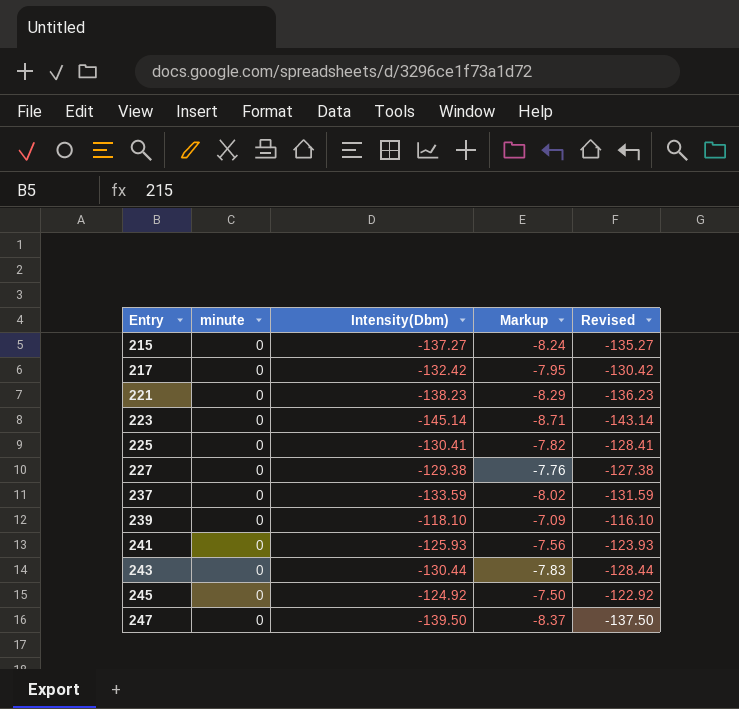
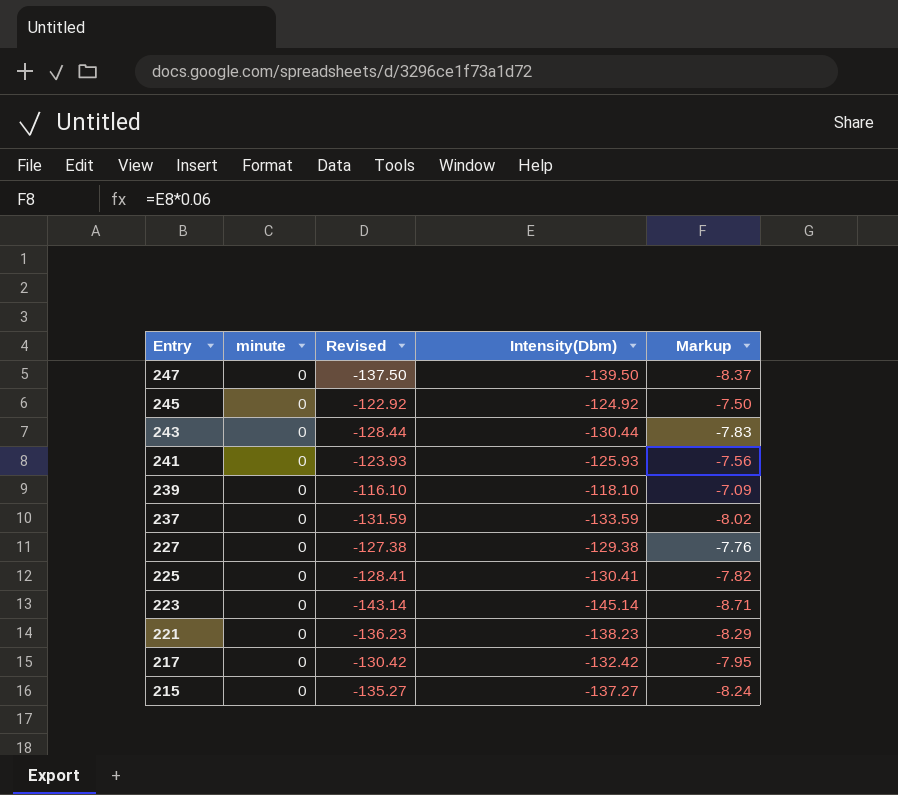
row order: Entry ascending -> Entry descending
column Revised | position: 5 -> 3

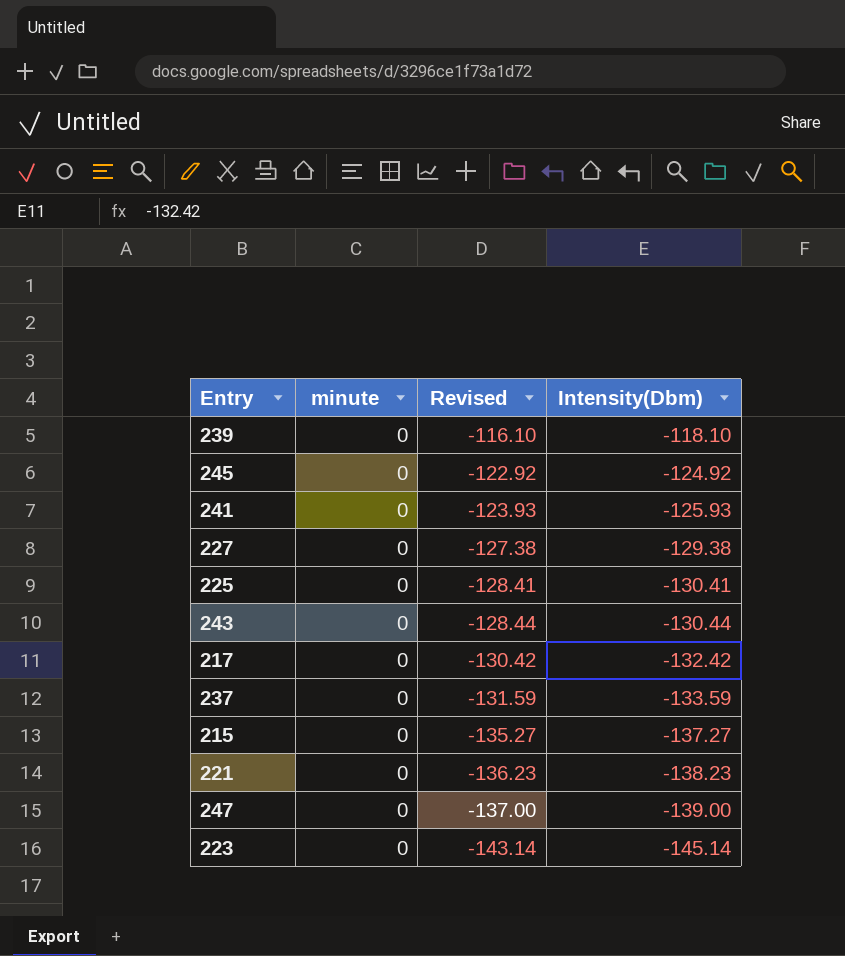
row order: Entry descending -> Revised descending
column Markup | formula: [Intensity(Dbm)] * 0.06 -> none
247 | Revised: -137.50 -> -137.00
247 | Intensity(Dbm): -139.50 -> -139.00

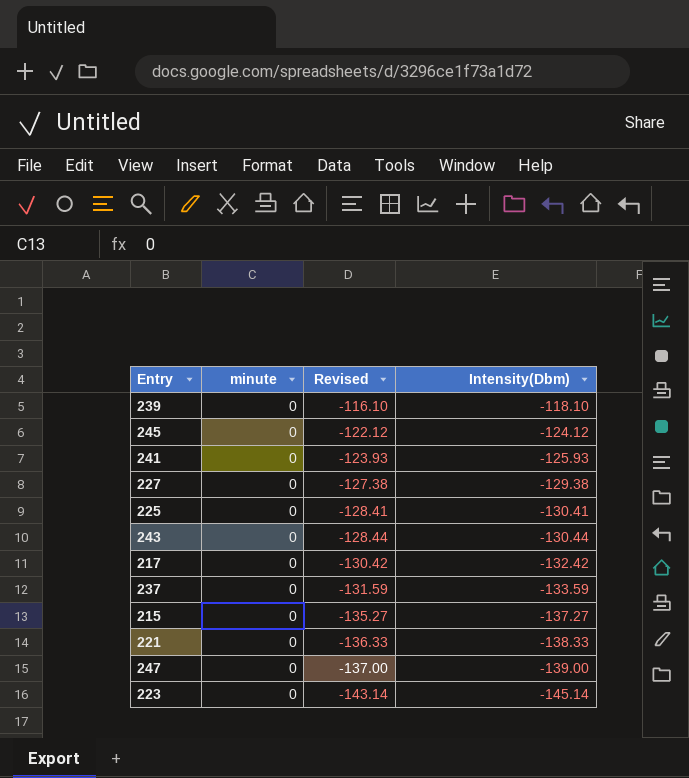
245 | Revised: -122.92 -> -122.12
245 | Intensity(Dbm): -124.92 -> -124.12
221 | Revised: -136.23 -> -136.33
221 | Intensity(Dbm): -138.23 -> -138.33

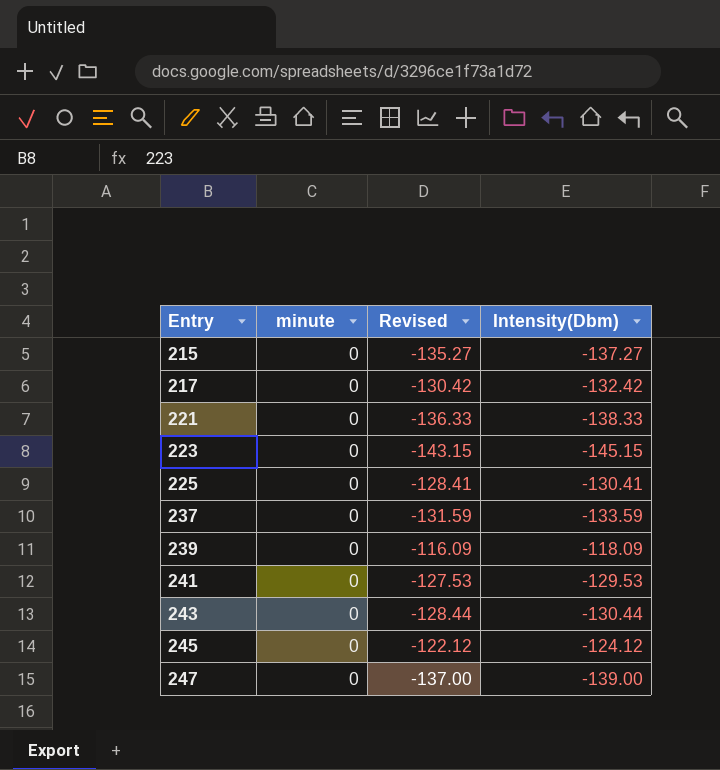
row order: Revised descending -> Entry ascending
row 227: 0 | -127.38 | -129.38 -> none
223 | Revised: -143.14 -> -143.15
223 | Intensity(Dbm): -145.14 -> -145.15
239 | Revised: -116.10 -> -116.09
239 | Intensity(Dbm): -118.10 -> -118.09
241 | Revised: -123.93 -> -127.53
241 | Intensity(Dbm): -125.93 -> -129.53

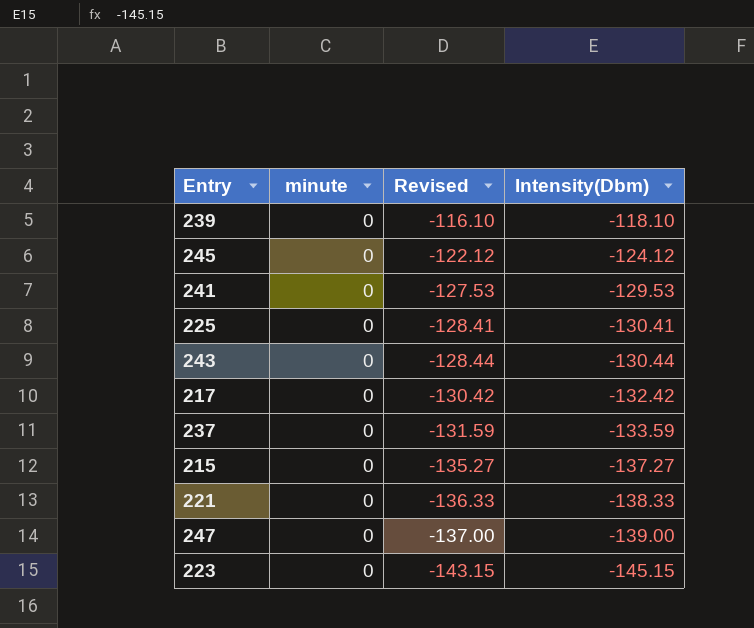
row order: Entry ascending -> Revised descending
239 | Revised: -116.09 -> -116.10
239 | Intensity(Dbm): -118.09 -> -118.10

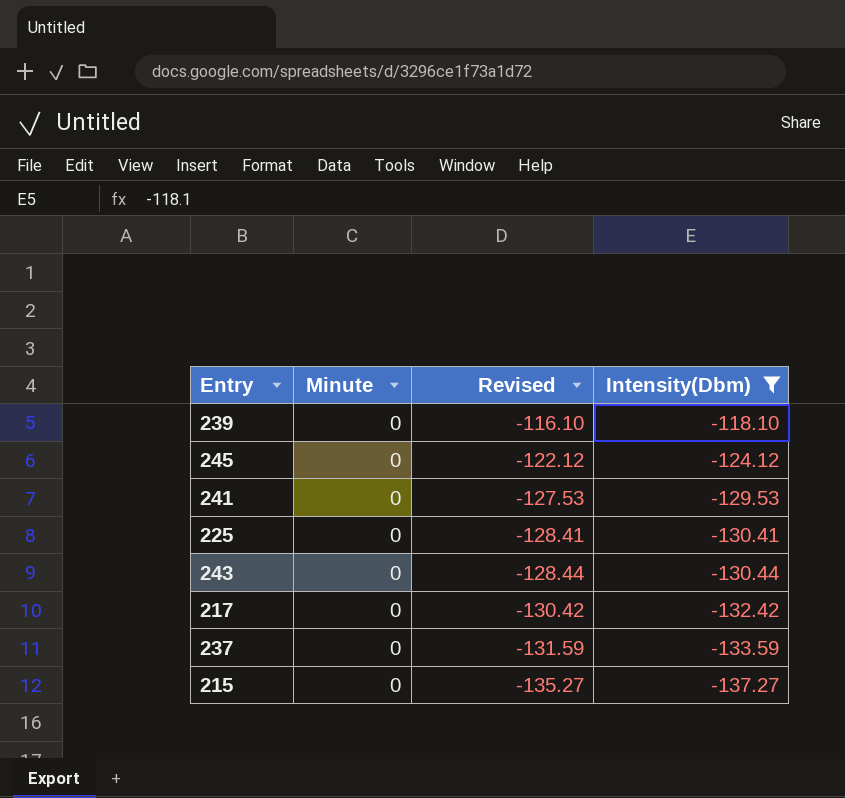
filter: none -> Intensity(Dbm) >= -137.27
column name: minute -> Minute

